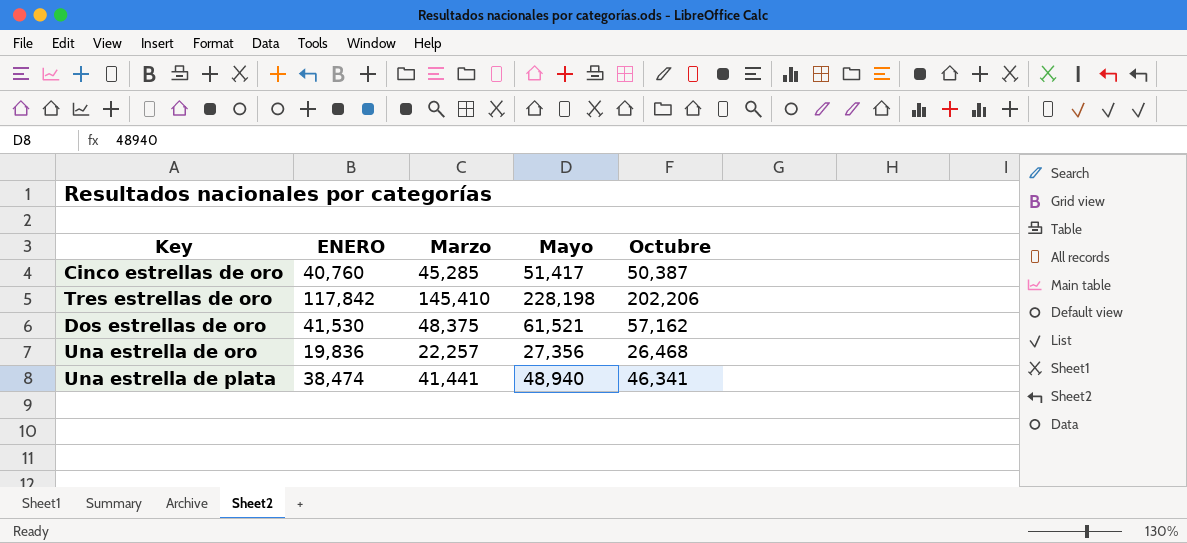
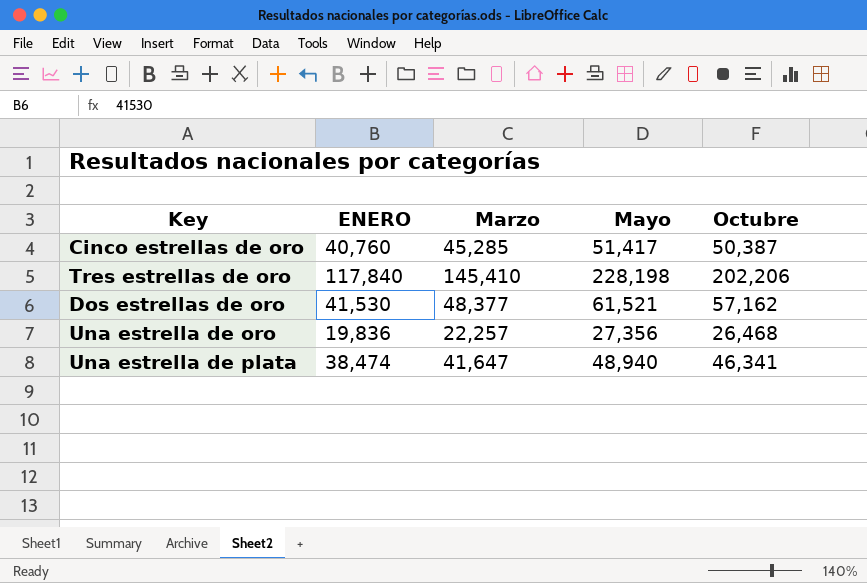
Tres estrellas de oro | ENERO: 117,842 -> 117,840
Dos estrellas de oro | Marzo: 48,375 -> 48,377
Una estrella de plata | Marzo: 41,441 -> 41,647

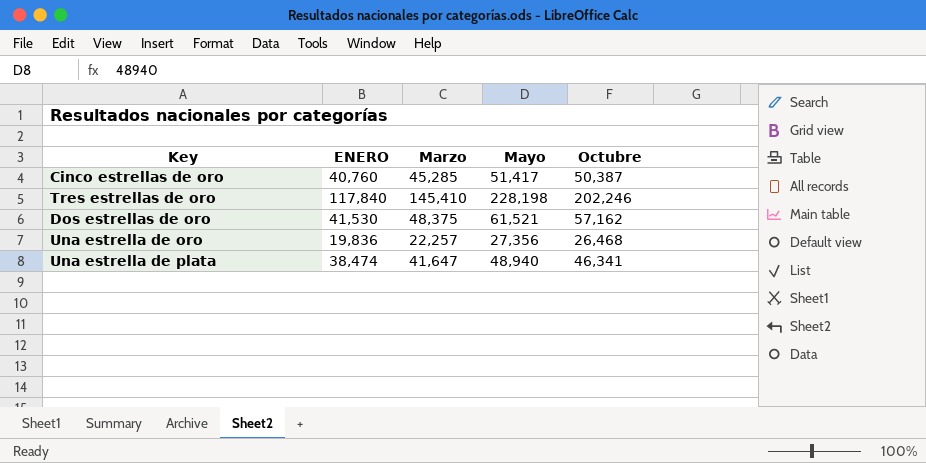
Tres estrellas de oro | Octubre: 202,206 -> 202,246
Dos estrellas de oro | Marzo: 48,377 -> 48,375

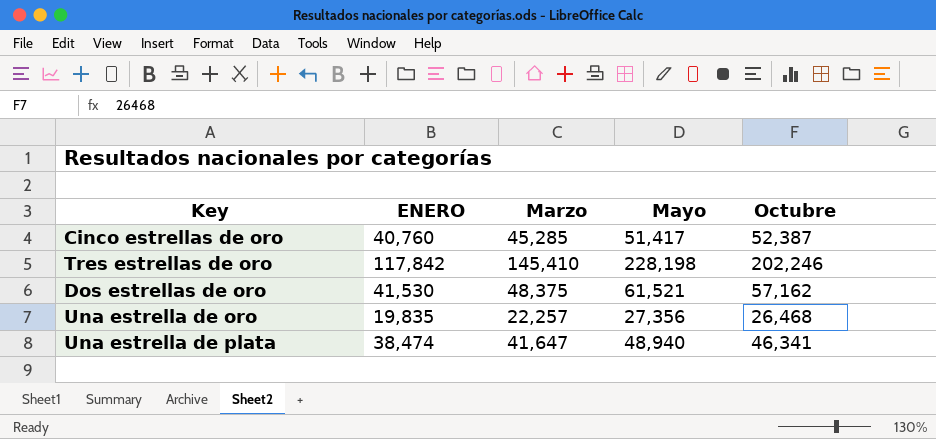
Cinco estrellas de oro | Octubre: 50,387 -> 52,387
Tres estrellas de oro | ENERO: 117,840 -> 117,842
Una estrella de oro | ENERO: 19,836 -> 19,835

